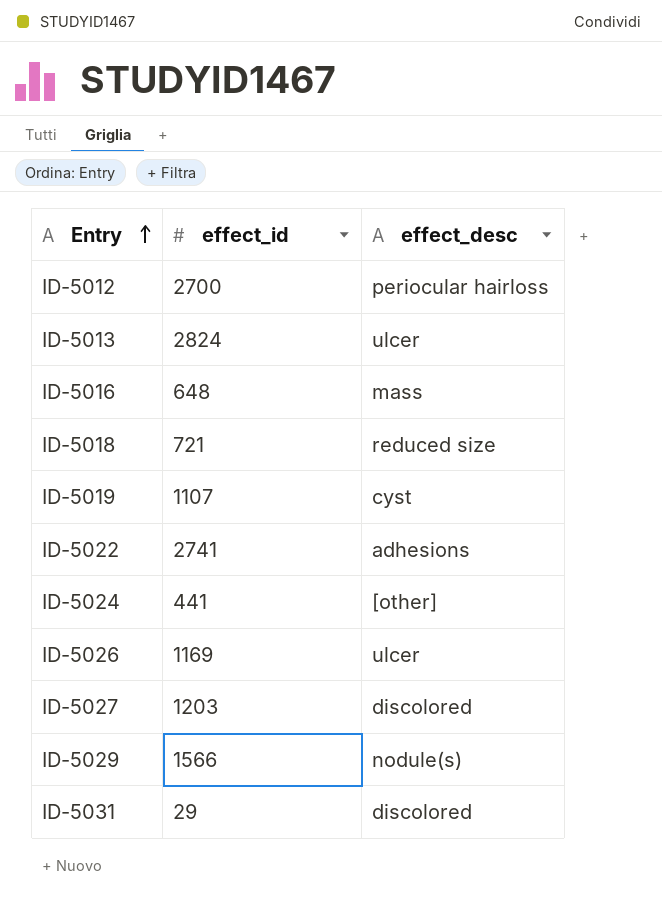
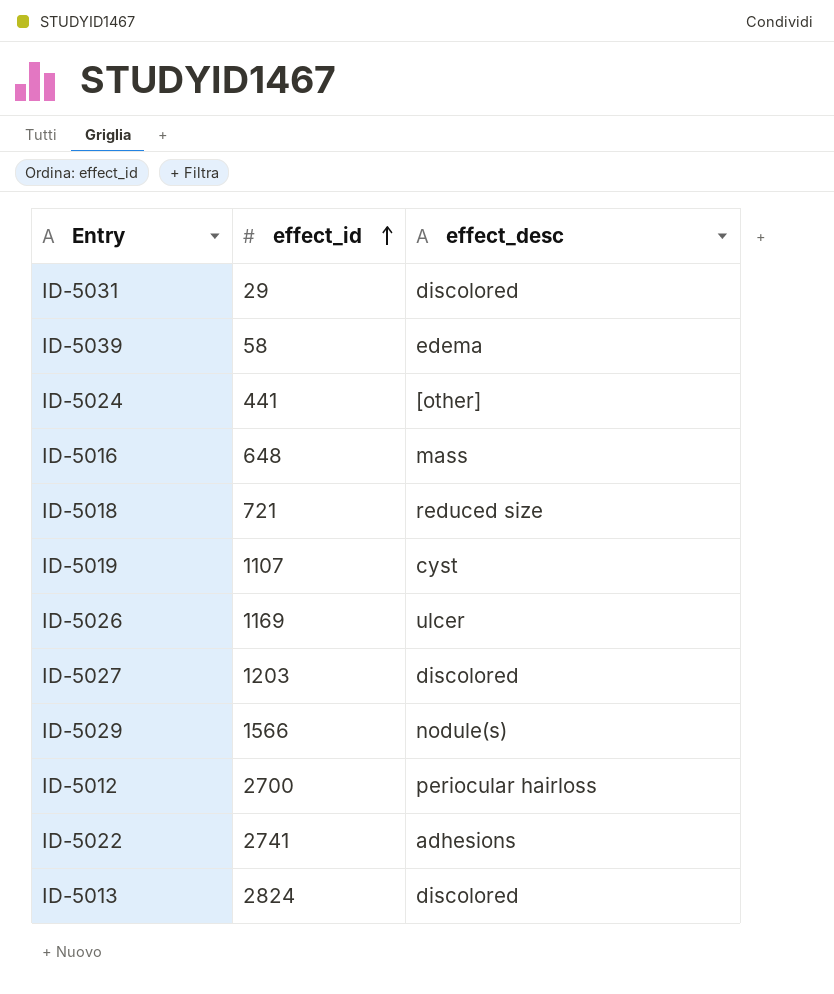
row order: Entry ascending -> effect_id ascending
row ID-5039: none -> 58 | edema
ID-5013 | effect_desc: ulcer -> discolored

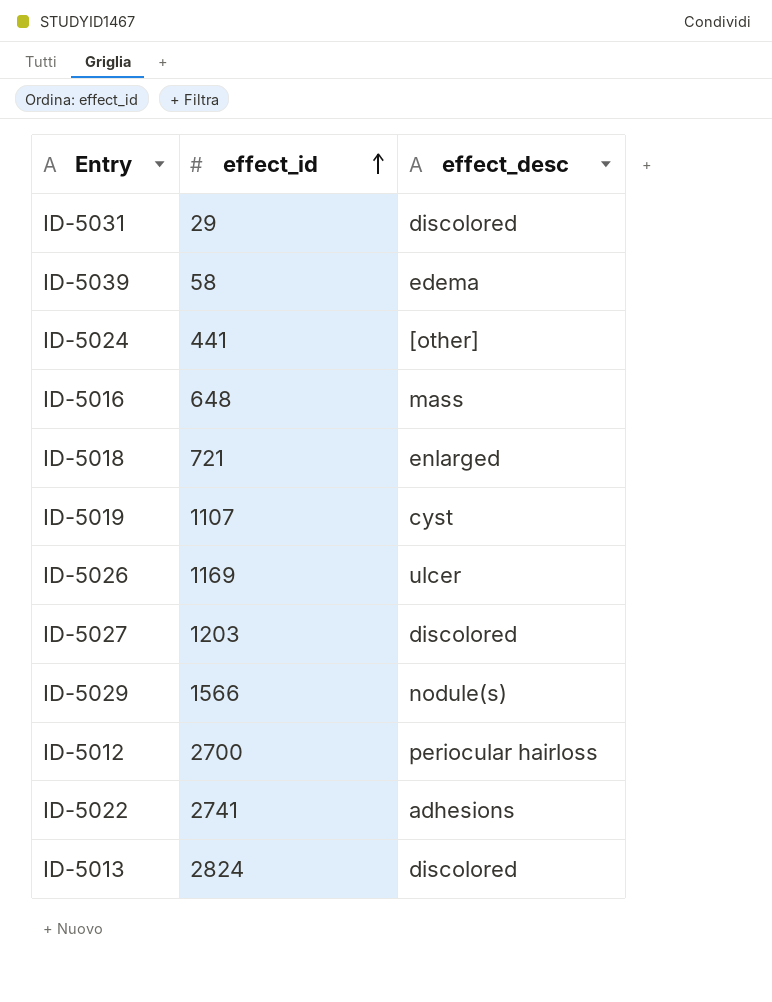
ID-5018 | effect_desc: reduced size -> enlarged

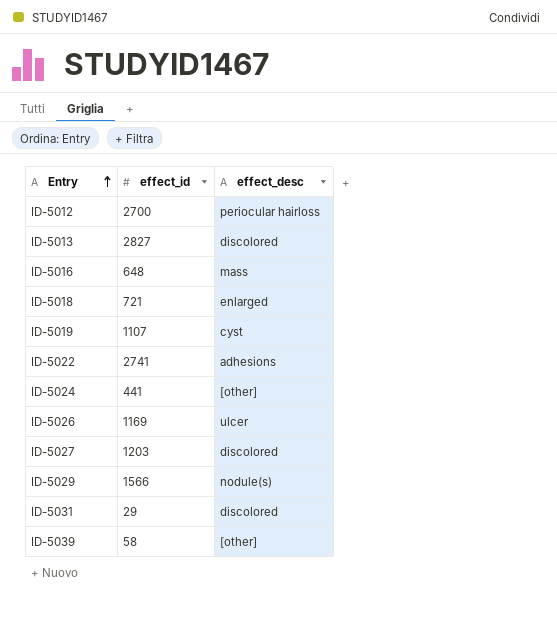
row order: effect_id ascending -> Entry ascending
ID-5013 | effect_id: 2824 -> 2827
ID-5039 | effect_desc: edema -> [other]

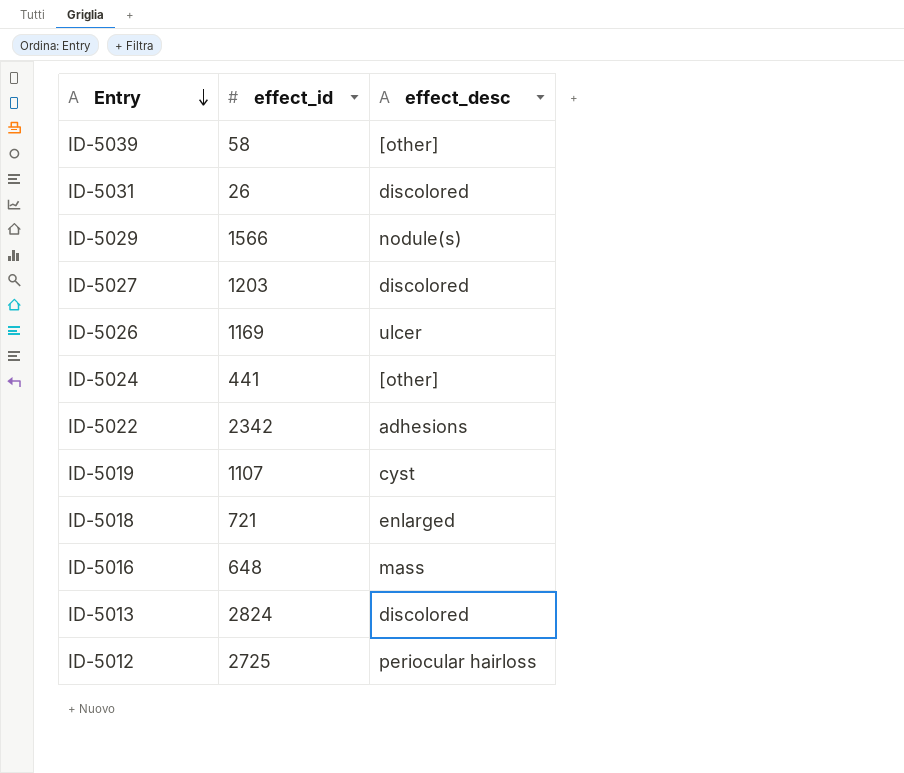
row order: Entry ascending -> Entry descending
ID-5031 | effect_id: 29 -> 26
ID-5022 | effect_id: 2741 -> 2342
ID-5013 | effect_id: 2827 -> 2824
ID-5012 | effect_id: 2700 -> 2725

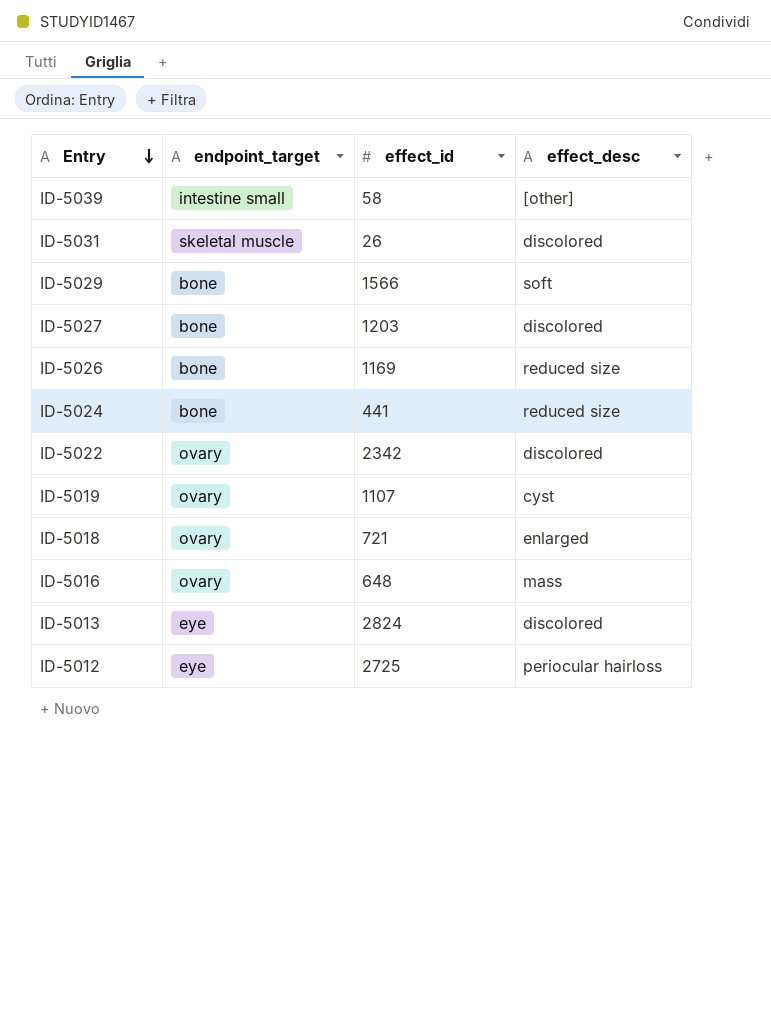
column endpoint_target | position: none -> 2
ID-5029 | effect_desc: nodule(s) -> soft
ID-5026 | effect_desc: ulcer -> reduced size
ID-5024 | effect_desc: [other] -> reduced size
ID-5022 | effect_desc: adhesions -> discolored

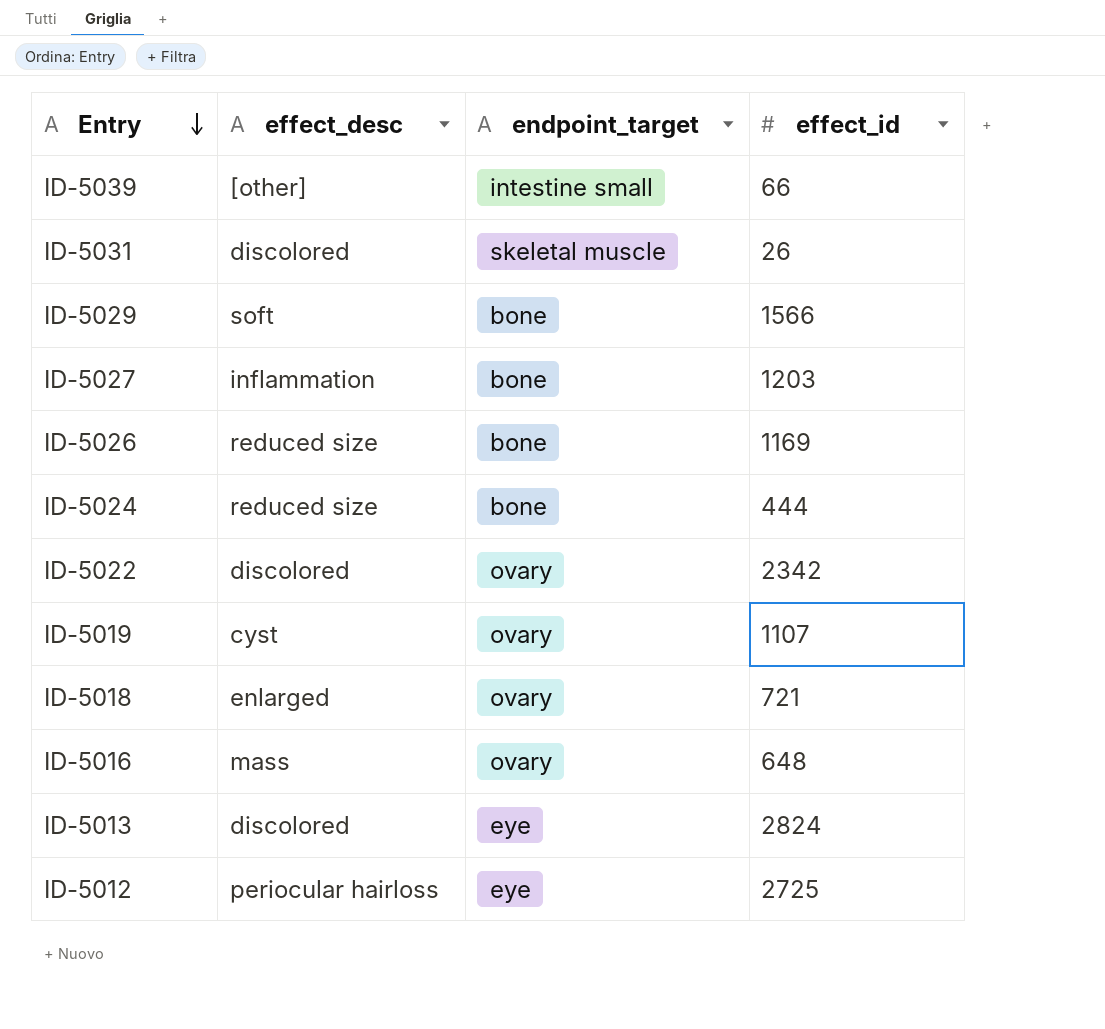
column effect_desc | position: 4 -> 2
ID-5039 | effect_id: 58 -> 66
ID-5027 | effect_desc: discolored -> inflammation
ID-5024 | effect_id: 441 -> 444

